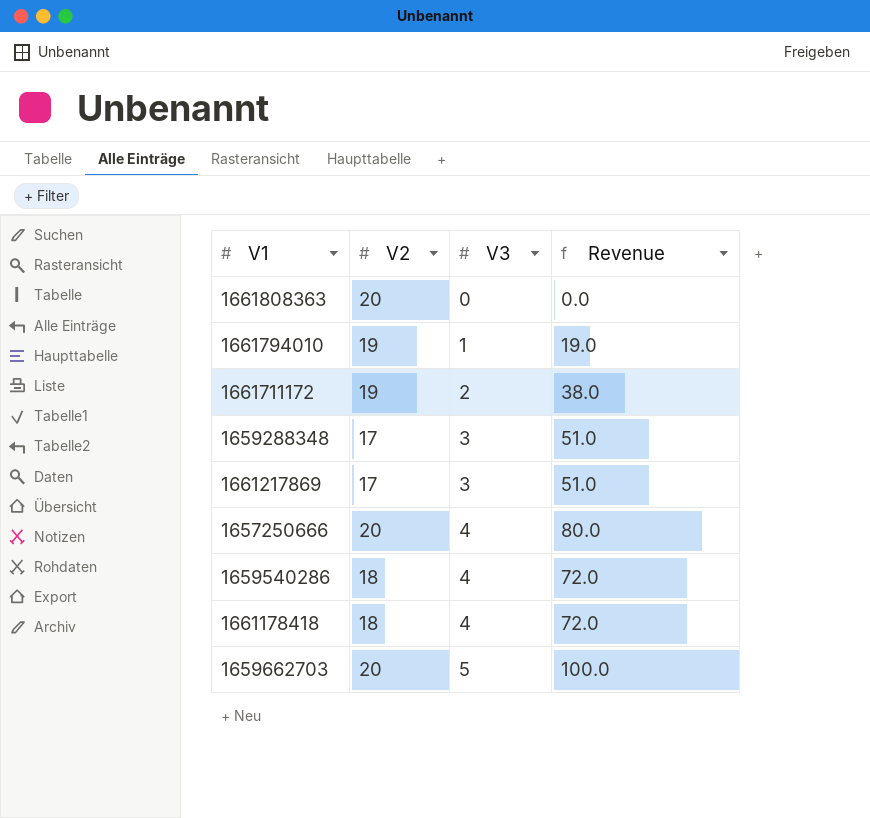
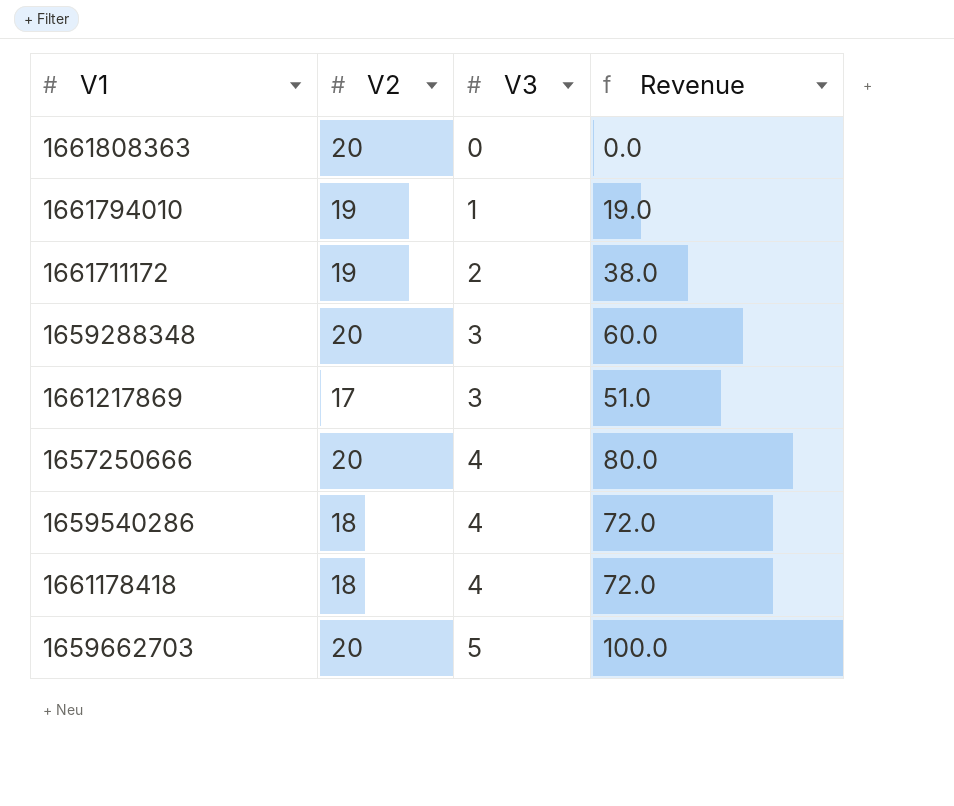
1659288348 | V2: 17 -> 20
1659288348 | Revenue: 51.0 -> 60.0

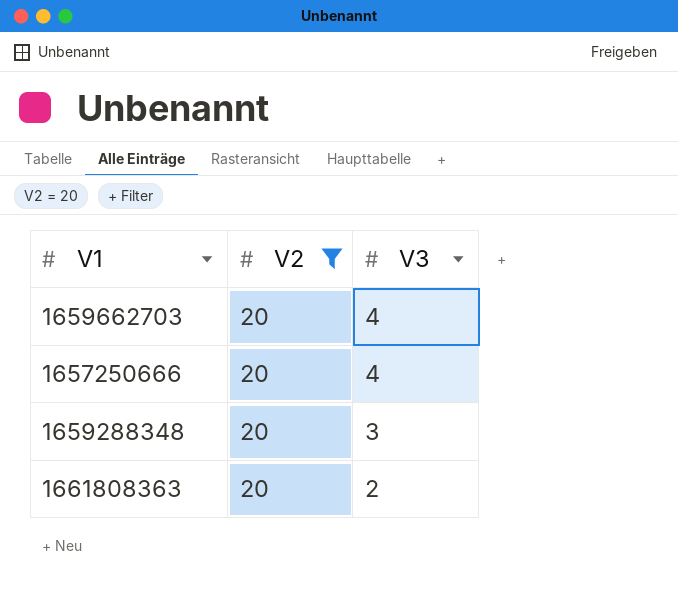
filter: none -> V2 = 20
row order: V3 ascending -> V3 descending
column Revenue | formula: [V2] * [V3] -> none
1659662703 | V3: 5 -> 4
1661808363 | V3: 0 -> 2

